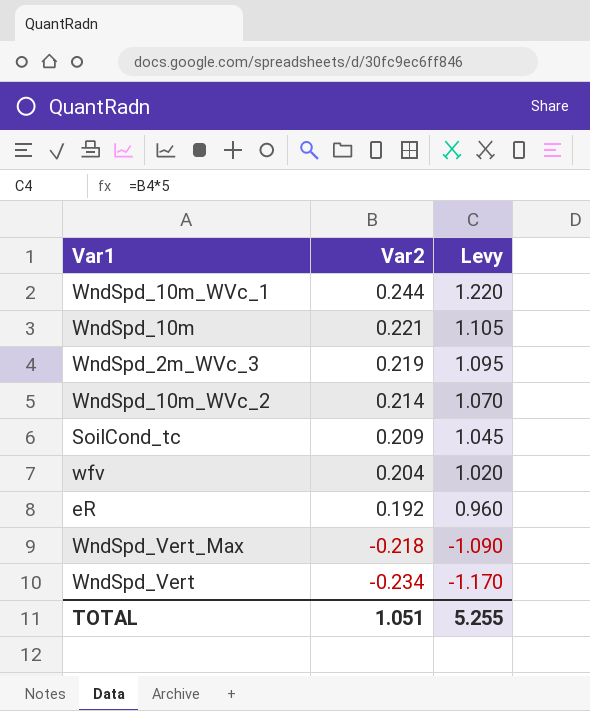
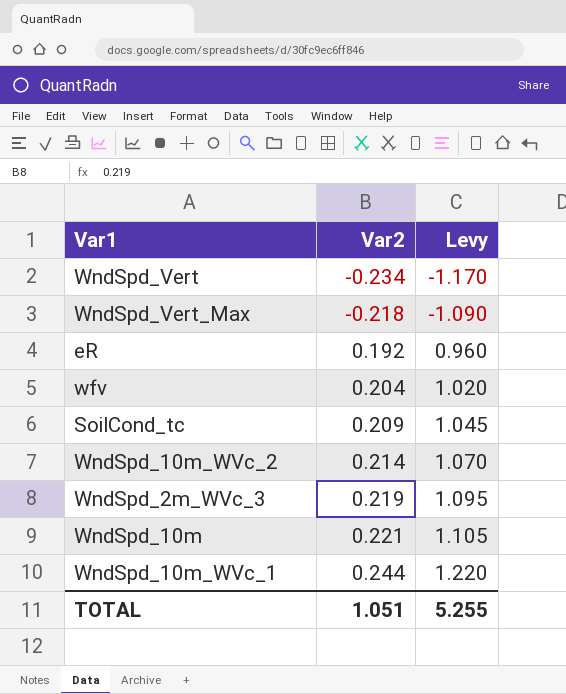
row order: Var2 descending -> Var2 ascending

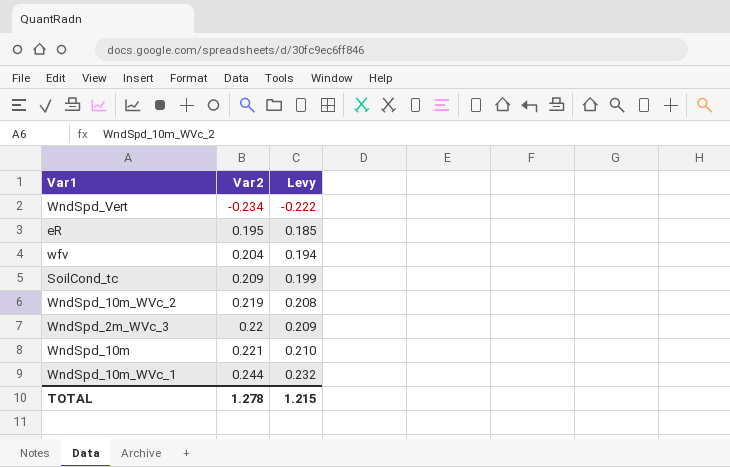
column Levy | formula: [Var2] * 5 -> [Var2] * 0.95
row WndSpd_Vert_Max: -0.218 | -1.090 -> none
eR | Var2: 0.192 -> 0.195
WndSpd_10m_WVc_2 | Var2: 0.214 -> 0.219
WndSpd_2m_WVc_3 | Var2: 0.219 -> 0.22
TOTAL | Var2: 1.051 -> 1.278
TOTAL | Levy: 5.255 -> 1.215

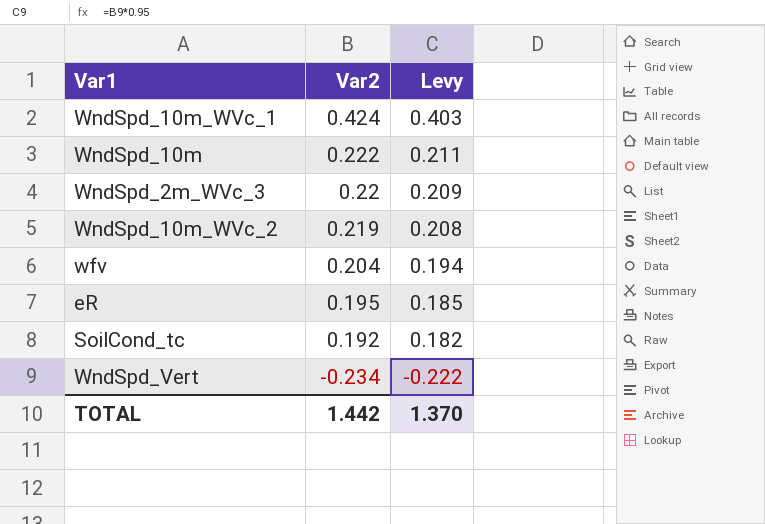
row order: Var2 ascending -> Var2 descending
WndSpd_10m_WVc_1 | Var2: 0.244 -> 0.424
WndSpd_10m_WVc_1 | Levy: 0.232 -> 0.403
WndSpd_10m | Var2: 0.221 -> 0.222
WndSpd_10m | Levy: 0.210 -> 0.211
SoilCond_tc | Var2: 0.209 -> 0.192
SoilCond_tc | Levy: 0.199 -> 0.182
TOTAL | Var2: 1.278 -> 1.442
TOTAL | Levy: 1.215 -> 1.370

